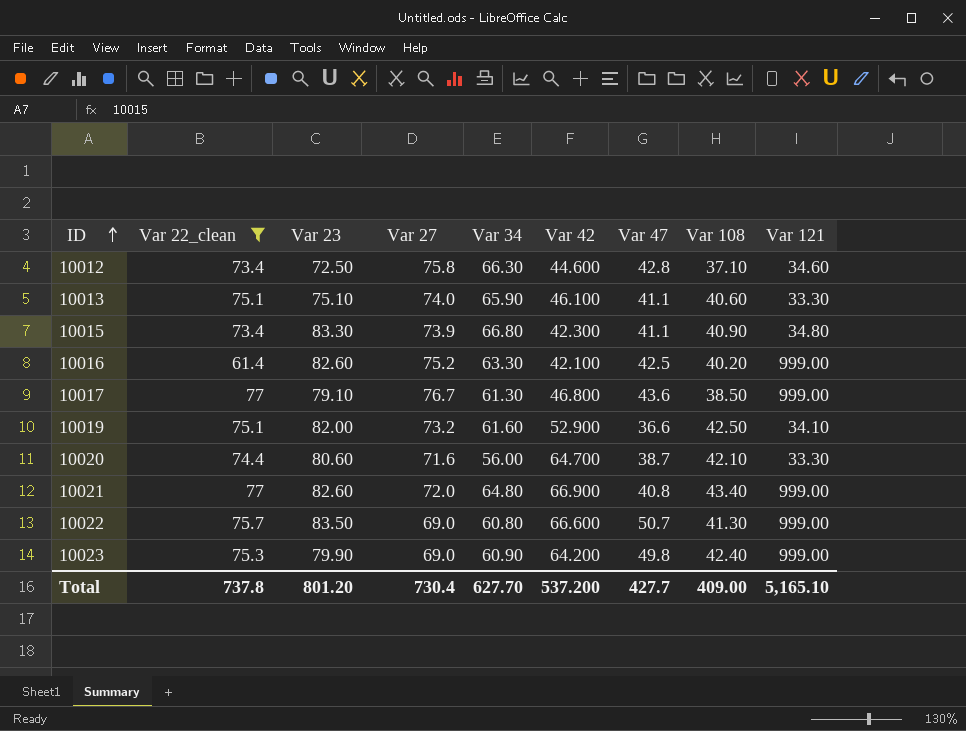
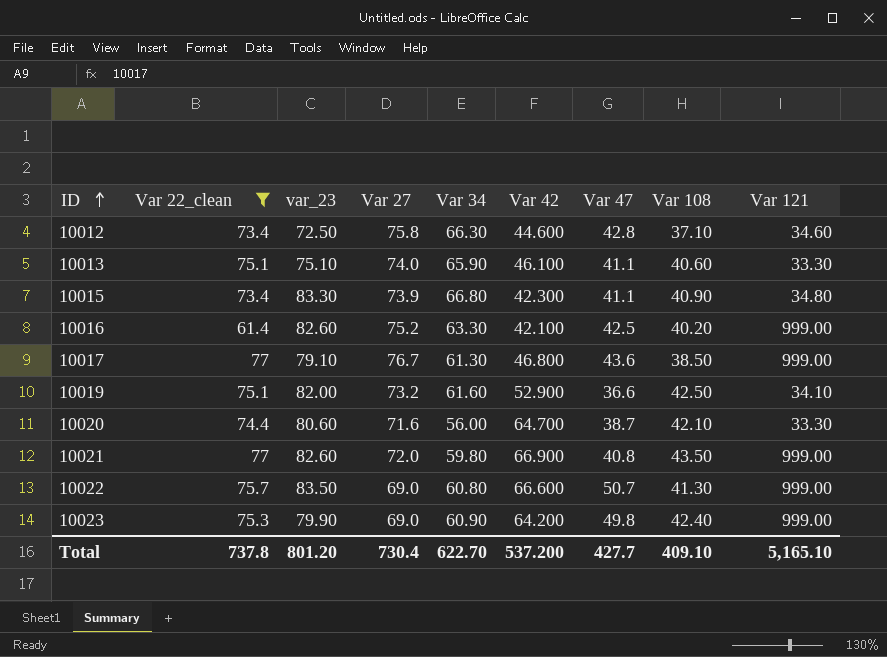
column name: Var 23 -> var_23
10021 | Var 34: 64.80 -> 59.80
10021 | Var 108: 43.40 -> 43.50
Total | Var 34: 627.70 -> 622.70
Total | Var 108: 409.00 -> 409.10

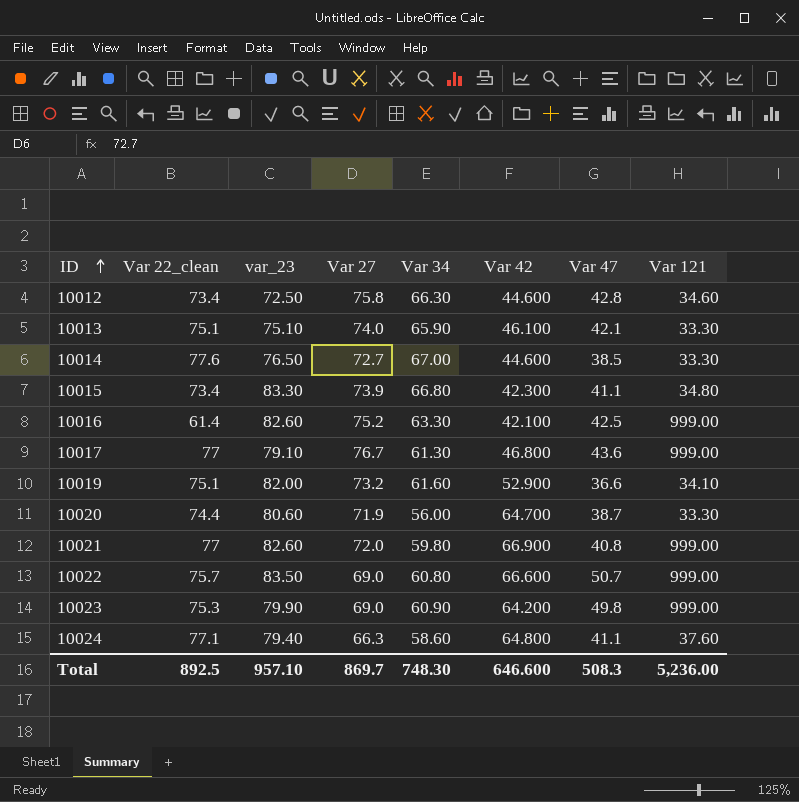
filter: Var 22_clean <= 77 -> none
column Var 108 | position: 8 -> none
10013 | Var 47: 41.1 -> 42.1
10020 | Var 27: 71.6 -> 71.9
Total | Var 22_clean: 737.8 -> 892.5
Total | var_23: 801.20 -> 957.10
Total | Var 27: 730.4 -> 869.7
Total | Var 34: 622.70 -> 748.30
Total | Var 42: 537.200 -> 646.600
Total | Var 47: 427.7 -> 508.3
Total | Var 121: 5,165.10 -> 5,236.00

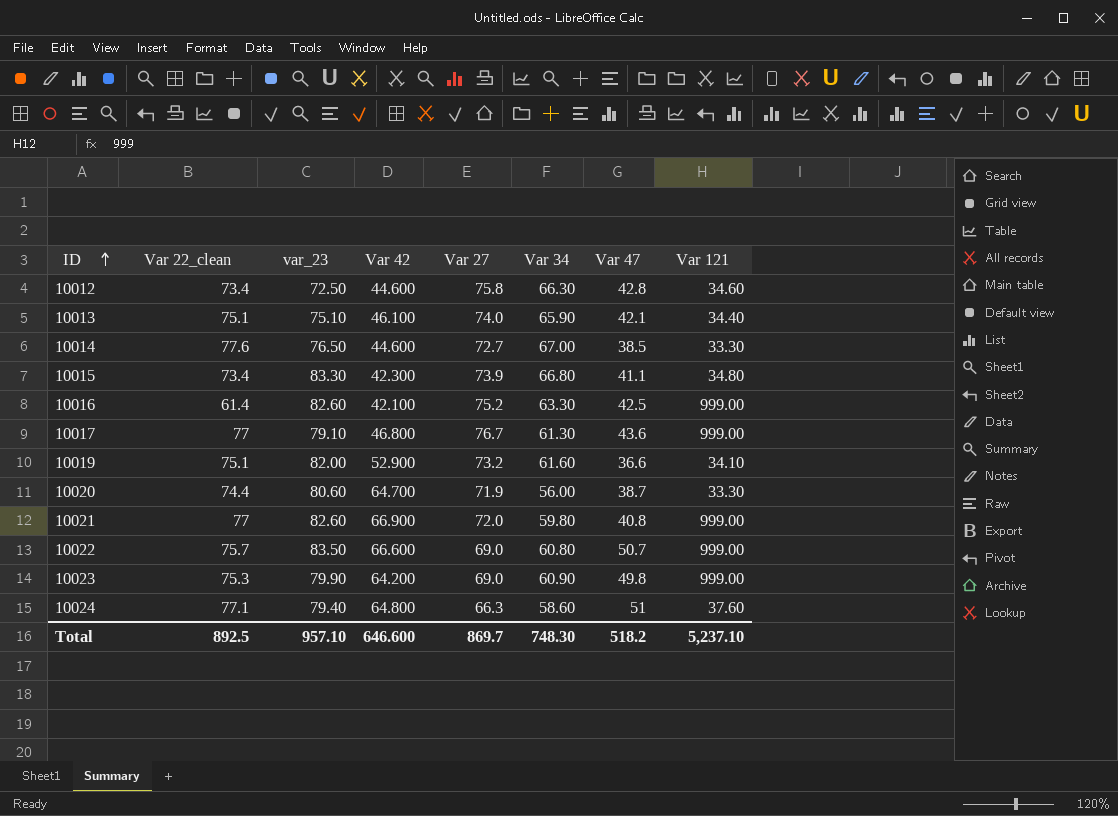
column Var 42 | position: 6 -> 4
10013 | Var 121: 33.30 -> 34.40
10024 | Var 47: 41.1 -> 51
Total | Var 47: 508.3 -> 518.2
Total | Var 121: 5,236.00 -> 5,237.10

